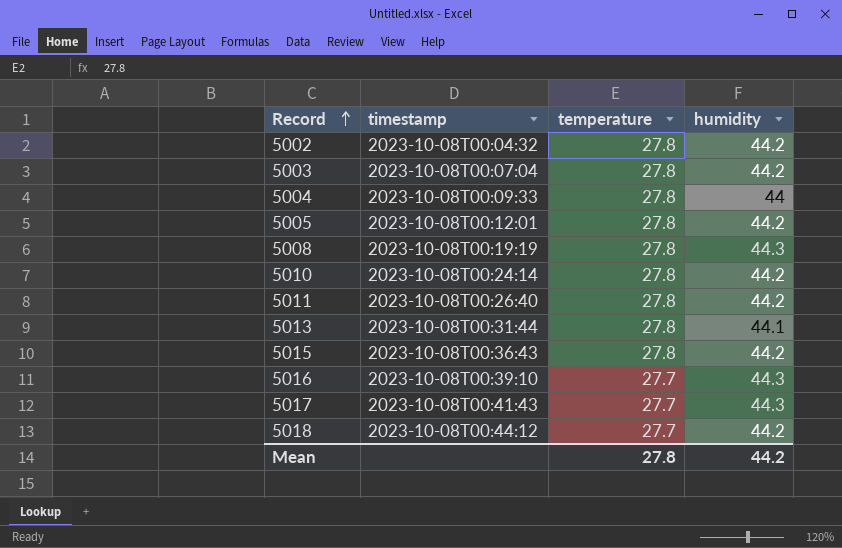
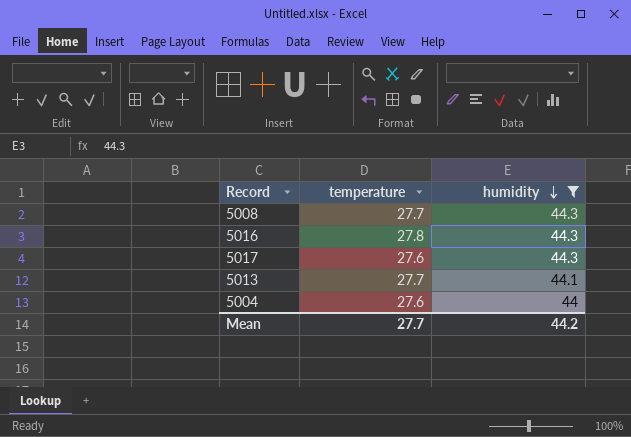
filter: none -> humidity != 44.2
row order: Record ascending -> humidity descending
column timestamp | position: 2 -> none
5008 | temperature: 27.8 -> 27.7
5016 | temperature: 27.7 -> 27.8
5017 | temperature: 27.7 -> 27.6
5013 | temperature: 27.8 -> 27.7
5004 | temperature: 27.8 -> 27.6
Mean | temperature: 27.8 -> 27.7

